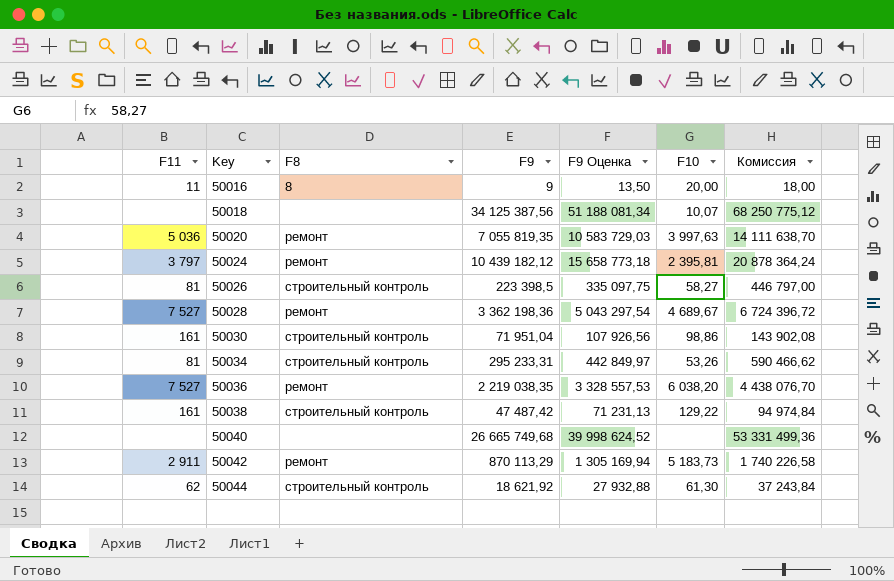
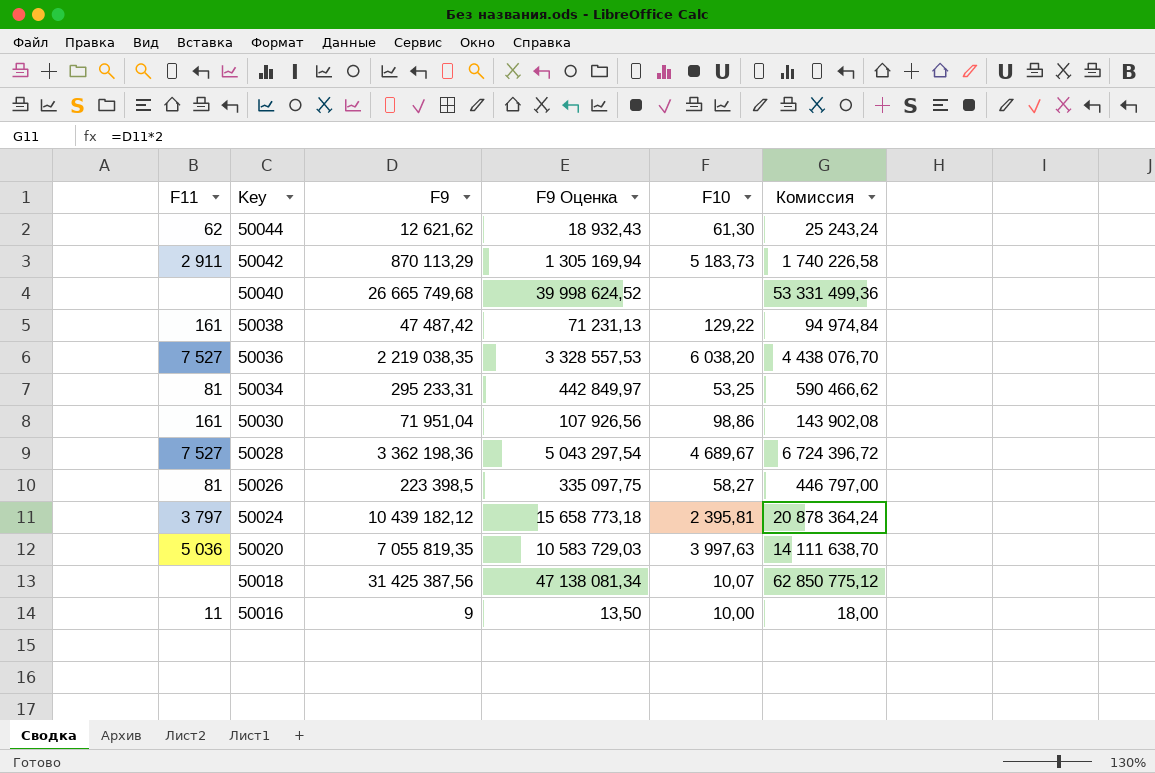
row order: Key ascending -> Key descending
column F8 | position: 3 -> none
50044 | F9: 18 621,92 -> 12 621,62
50044 | F9 Оценка: 27 932,88 -> 18 932,43
50044 | Комиссия: 37 243,84 -> 25 243,24
50034 | F10: 53,26 -> 53,25
50018 | F9: 34 125 387,56 -> 31 425 387,56
50018 | F9 Оценка: 51 188 081,34 -> 47 138 081,34
50018 | Комиссия: 68 250 775,12 -> 62 850 775,12
50016 | F10: 20,00 -> 10,00

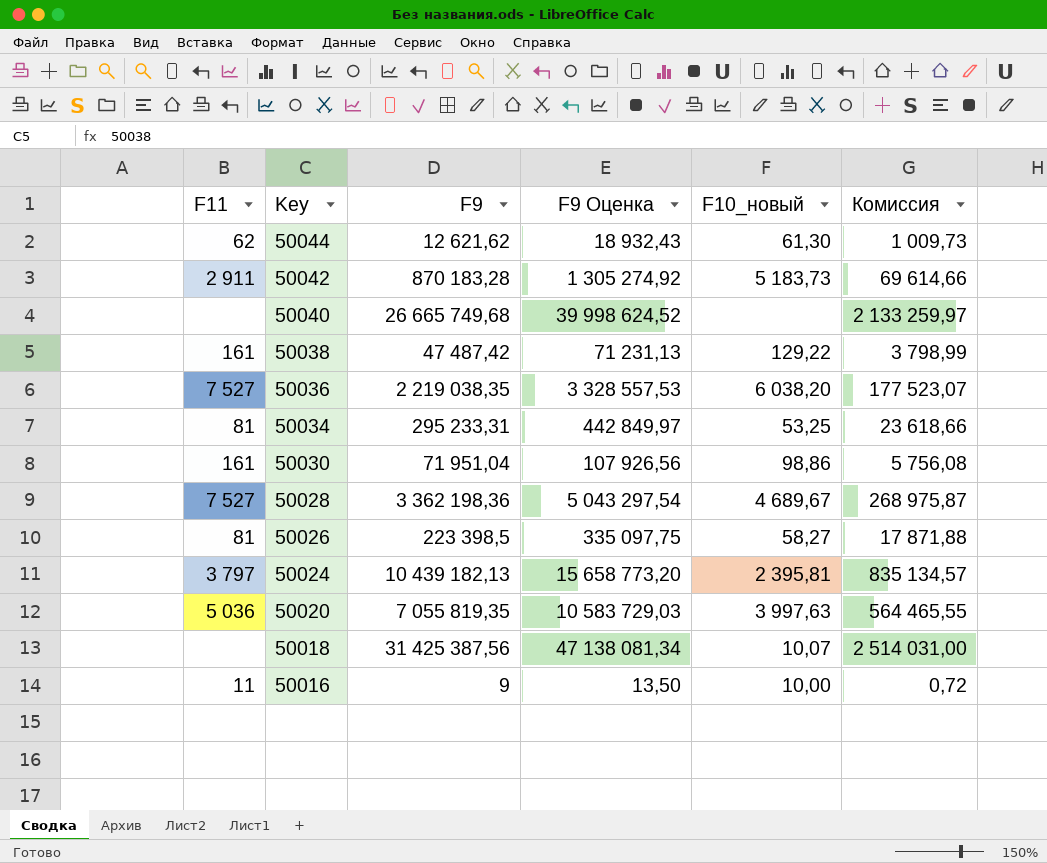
column name: F10 -> F10_новый
column Комиссия | formula: [F9] * 2 -> [F9] * 0,08
50042 | F9: 870 113,29 -> 870 183,28
50042 | F9 Оценка: 1 305 169,94 -> 1 305 274,92
50024 | F9: 10 439 182,12 -> 10 439 182,13
50024 | F9 Оценка: 15 658 773,18 -> 15 658 773,20

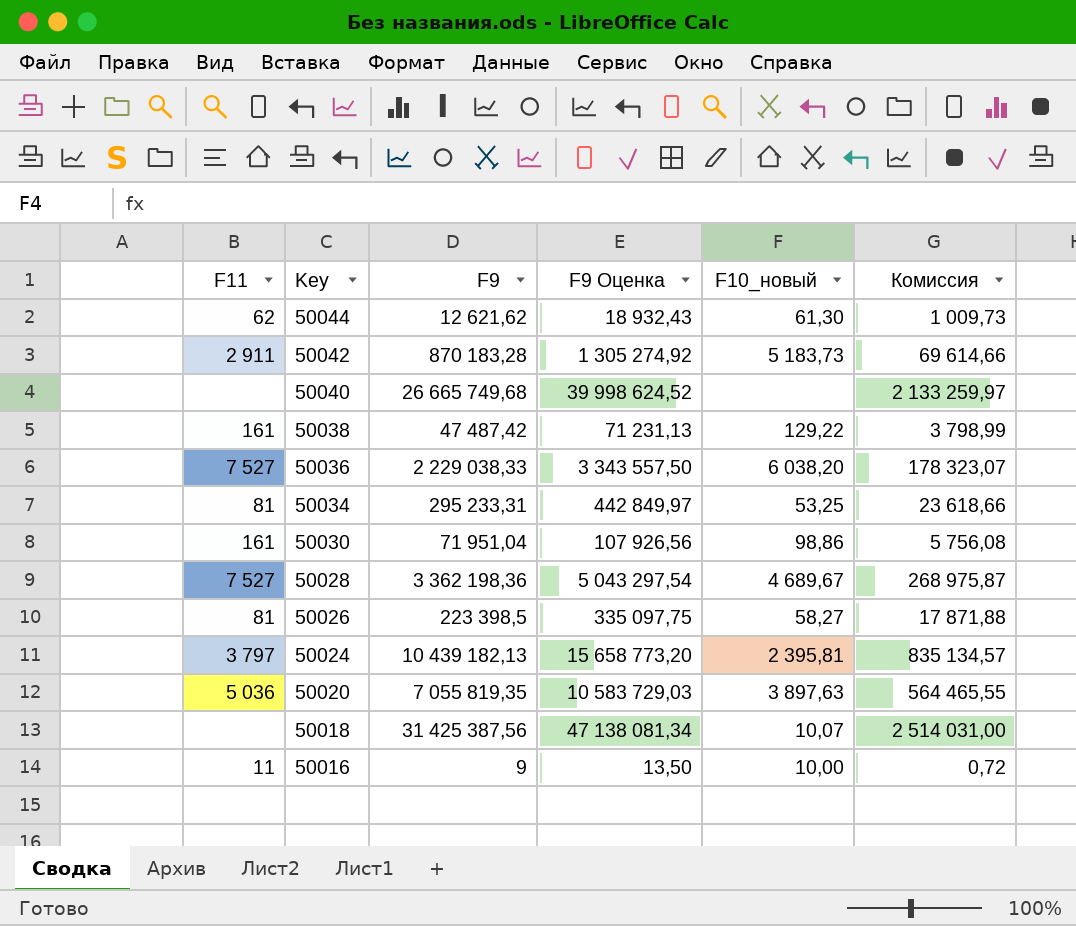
50036 | F9: 2 219 038,35 -> 2 229 038,33
50036 | F9 Оценка: 3 328 557,53 -> 3 343 557,50
50036 | Комиссия: 177 523,07 -> 178 323,07
50020 | F10_новый: 3 997,63 -> 3 897,63

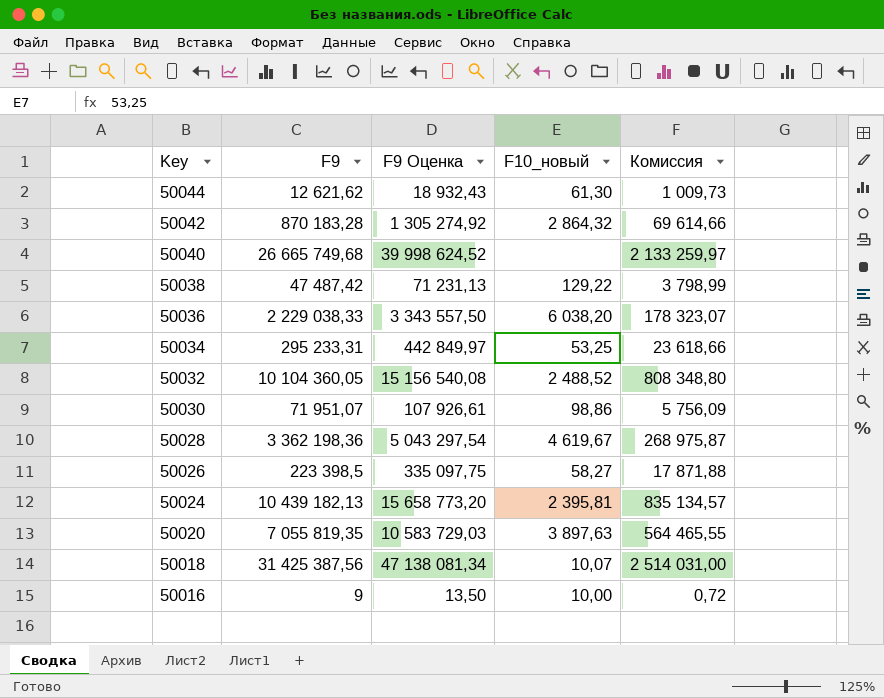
column F11 | position: 1 -> none
50042 | F10_новый: 5 183,73 -> 2 864,32
row 50032: none -> 10 104 360,05 | 15 156 540,08 | 2 488,52 | 808 348,80
50030 | F9: 71 951,04 -> 71 951,07
50030 | F9 Оценка: 107 926,56 -> 107 926,61
50030 | Комиссия: 5 756,08 -> 5 756,09
50028 | F10_новый: 4 689,67 -> 4 619,67

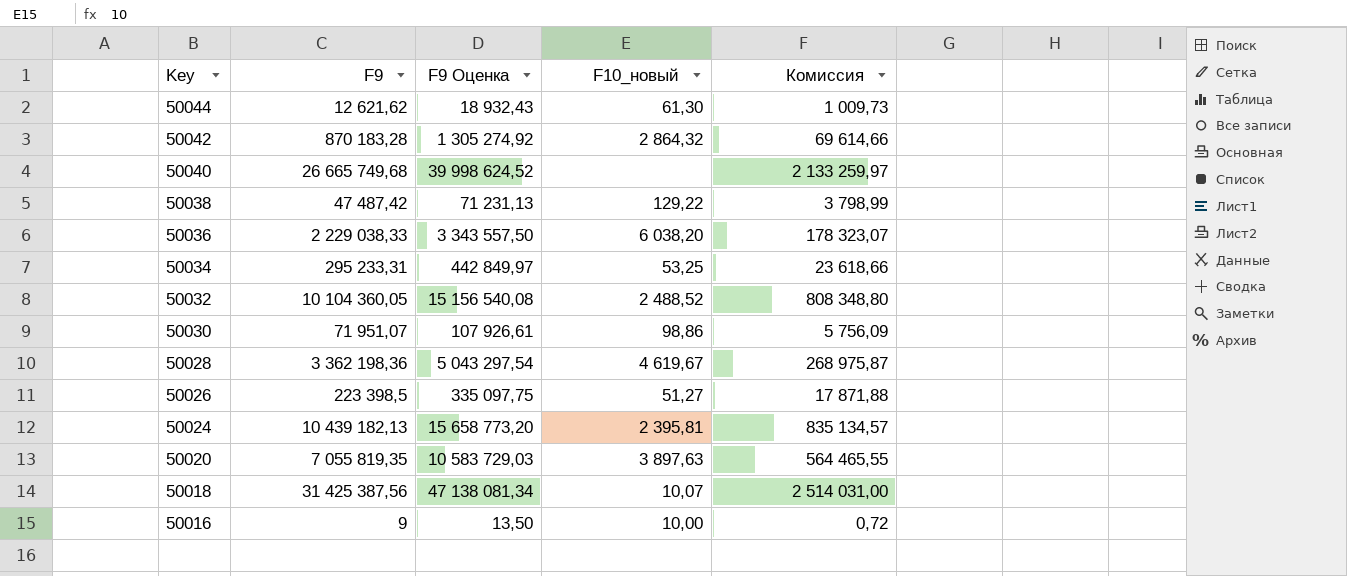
50026 | F10_новый: 58,27 -> 51,27

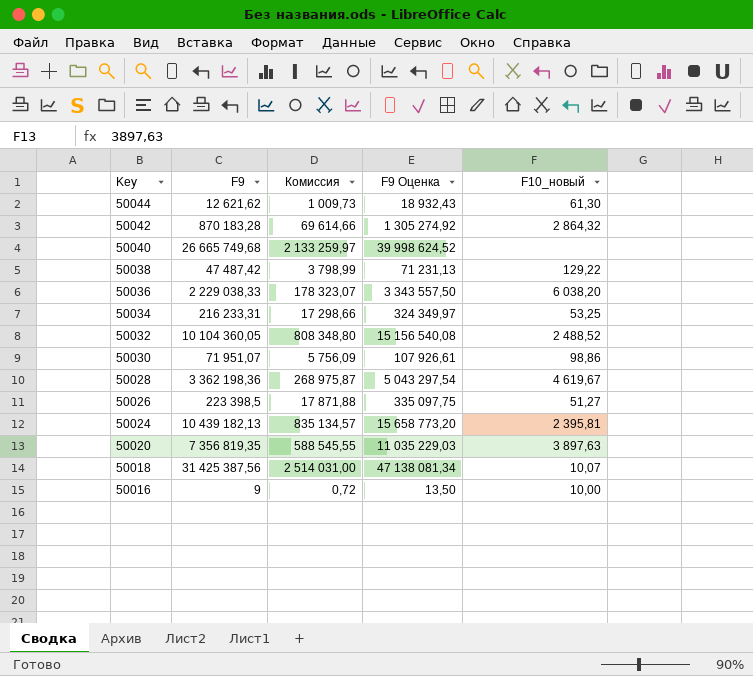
column Комиссия | position: 5 -> 3
50034 | F9: 295 233,31 -> 216 233,31
50034 | Комиссия: 23 618,66 -> 17 298,66
50034 | F9 Оценка: 442 849,97 -> 324 349,97
50020 | F9: 7 055 819,35 -> 7 356 819,35
50020 | Комиссия: 564 465,55 -> 588 545,55
50020 | F9 Оценка: 10 583 729,03 -> 11 035 229,03

